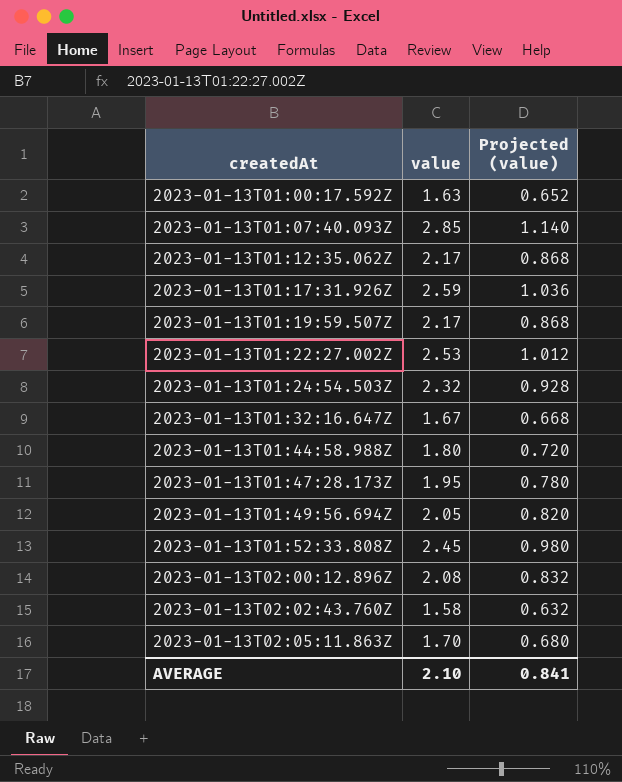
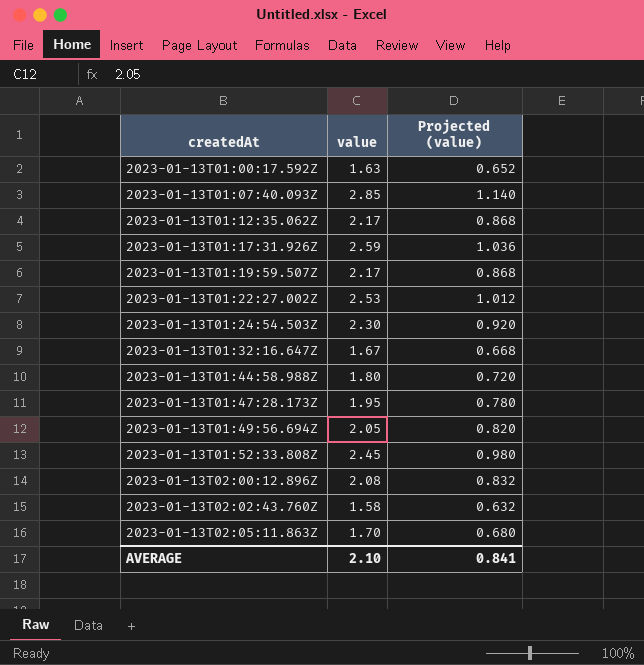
2023-01-13T01:24:54.503Z | value: 2.32 -> 2.30
2023-01-13T01:24:54.503Z | Projected (value): 0.928 -> 0.920

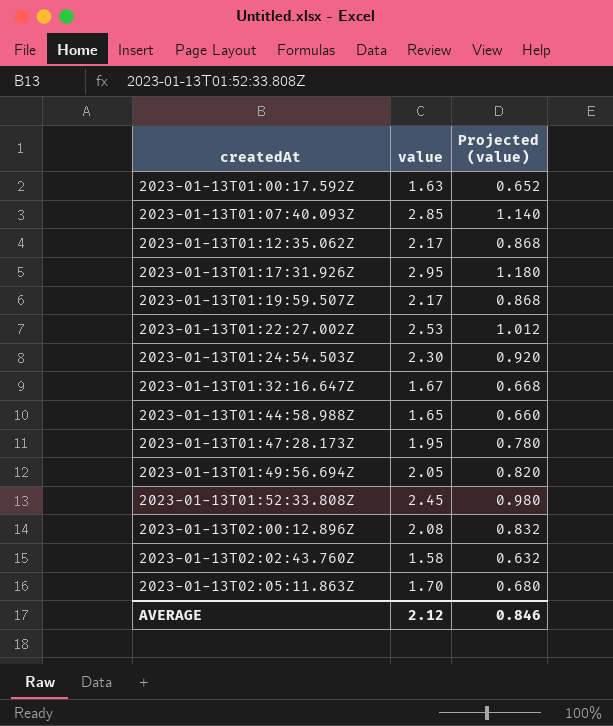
2023-01-13T01:17:31.926Z | value: 2.59 -> 2.95
2023-01-13T01:17:31.926Z | Projected (value): 1.036 -> 1.180
2023-01-13T01:44:58.988Z | value: 1.80 -> 1.65
2023-01-13T01:44:58.988Z | Projected (value): 0.720 -> 0.660
AVERAGE | value: 2.10 -> 2.12
AVERAGE | Projected (value): 0.841 -> 0.846

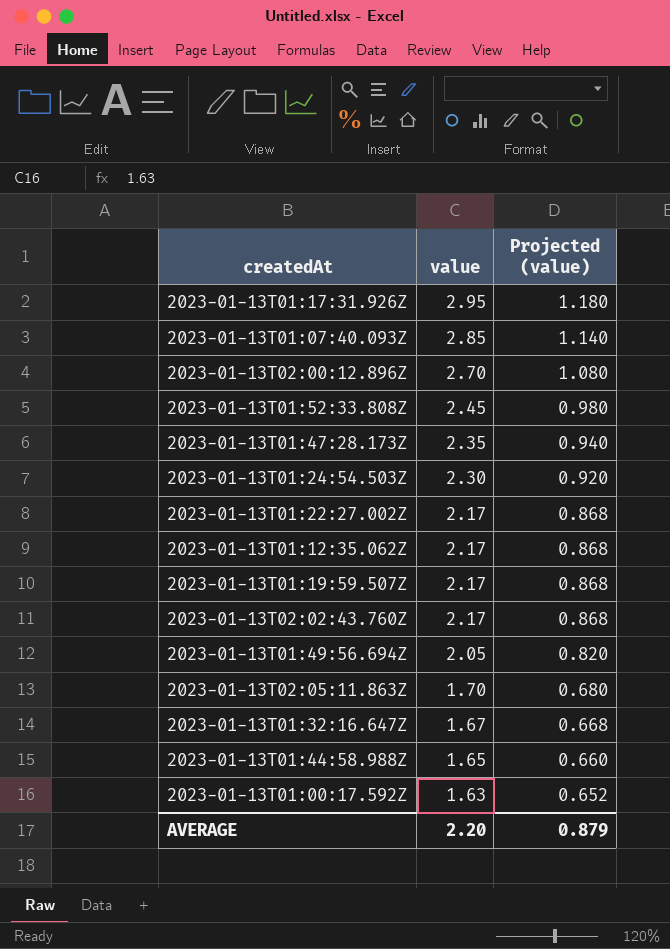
row order: createdAt ascending -> value descending
2023-01-13T02:00:12.896Z | value: 2.08 -> 2.70
2023-01-13T02:00:12.896Z | Projected (value): 0.832 -> 1.080
2023-01-13T01:47:28.173Z | value: 1.95 -> 2.35
2023-01-13T01:47:28.173Z | Projected (value): 0.780 -> 0.940
2023-01-13T01:22:27.002Z | value: 2.53 -> 2.17
2023-01-13T01:22:27.002Z | Projected (value): 1.012 -> 0.868
2023-01-13T02:02:43.760Z | value: 1.58 -> 2.17
2023-01-13T02:02:43.760Z | Projected (value): 0.632 -> 0.868
AVERAGE | value: 2.12 -> 2.20
AVERAGE | Projected (value): 0.846 -> 0.879

